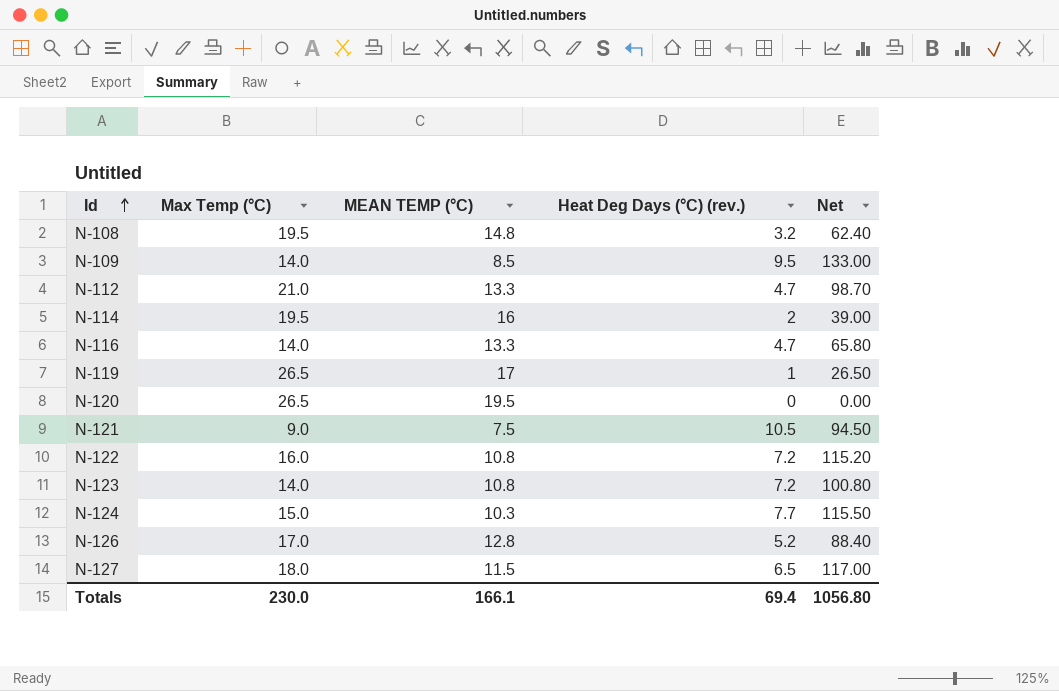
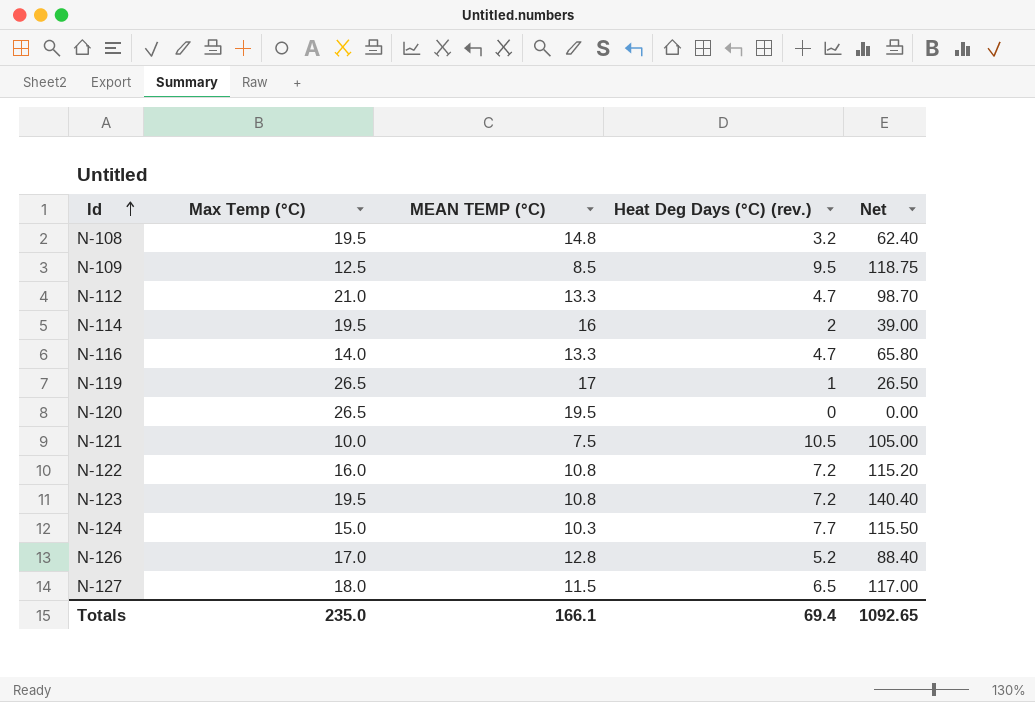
N-109 | Max Temp (°C): 14.0 -> 12.5
N-109 | Net: 133.00 -> 118.75
N-121 | Max Temp (°C): 9.0 -> 10.0
N-121 | Net: 94.50 -> 105.00
N-123 | Max Temp (°C): 14.0 -> 19.5
N-123 | Net: 100.80 -> 140.40
Totals | Max Temp (°C): 230.0 -> 235.0
Totals | Net: 1056.80 -> 1092.65

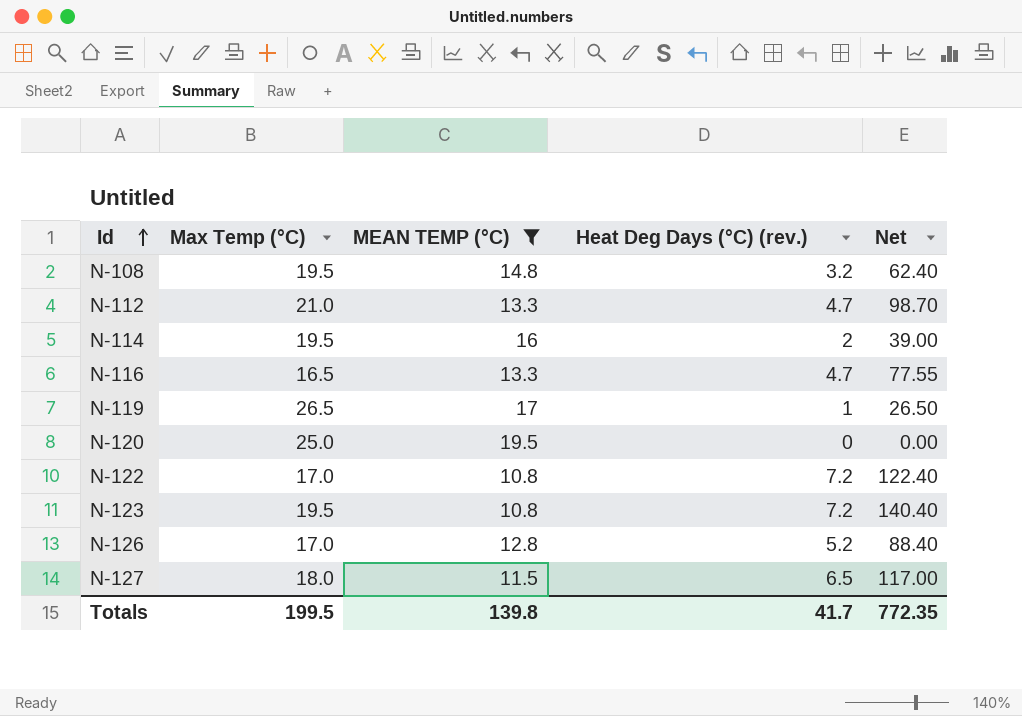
filter: none -> MEAN TEMP (°C) >= 10.8
N-116 | Max Temp (°C): 14.0 -> 16.5
N-116 | Net: 65.80 -> 77.55
N-120 | Max Temp (°C): 26.5 -> 25.0
N-122 | Max Temp (°C): 16.0 -> 17.0
N-122 | Net: 115.20 -> 122.40
Totals | Max Temp (°C): 235.0 -> 199.5
Totals | MEAN TEMP (°C): 166.1 -> 139.8
Totals | Heat Deg Days (°C) (rev.): 69.4 -> 41.7
Totals | Net: 1092.65 -> 772.35

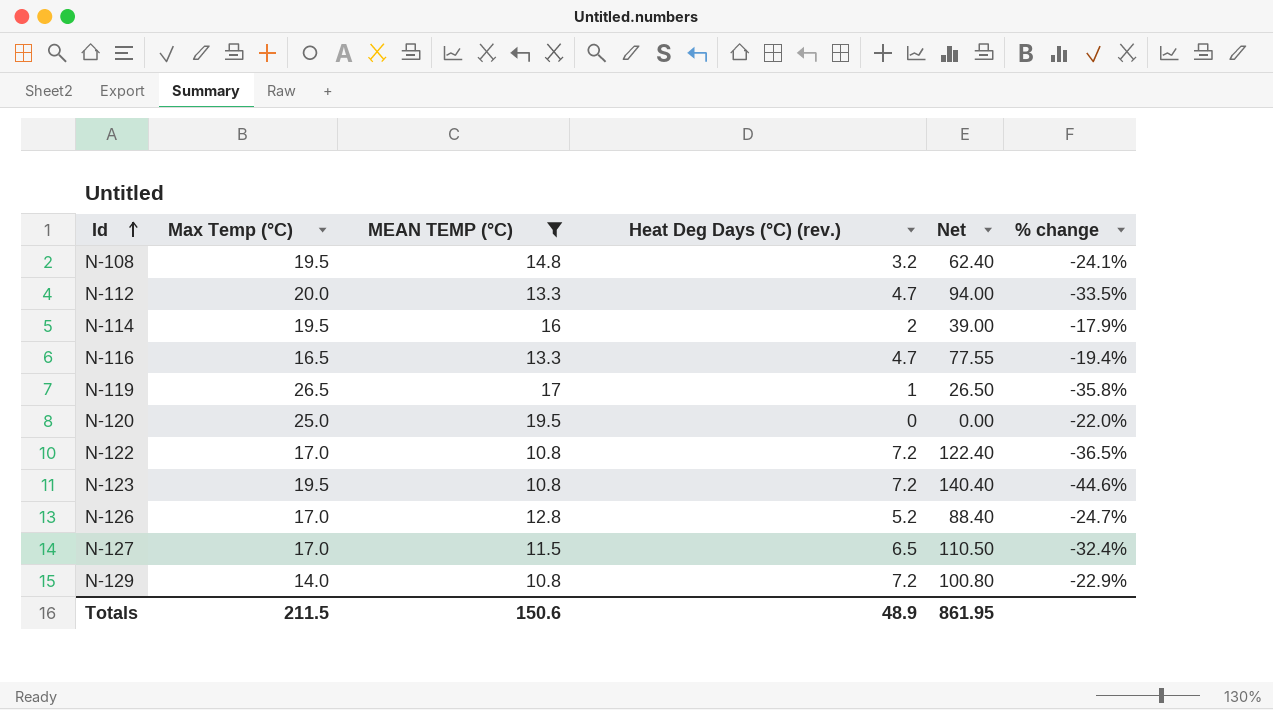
column % change | formula: none -> ([MEAN TEMP (°C)] - [Max Temp (°C)]) / [Max Temp (°C)]
N-112 | Max Temp (°C): 21.0 -> 20.0
N-112 | Net: 98.70 -> 94.00
N-127 | Max Temp (°C): 18.0 -> 17.0
N-127 | Net: 117.00 -> 110.50
row N-129: none -> 14.0 | 10.8 | 7.2 | 100.80 | -22.9%
Totals | Max Temp (°C): 199.5 -> 211.5
Totals | MEAN TEMP (°C): 139.8 -> 150.6
Totals | Heat Deg Days (°C) (rev.): 41.7 -> 48.9
Totals | Net: 772.35 -> 861.95

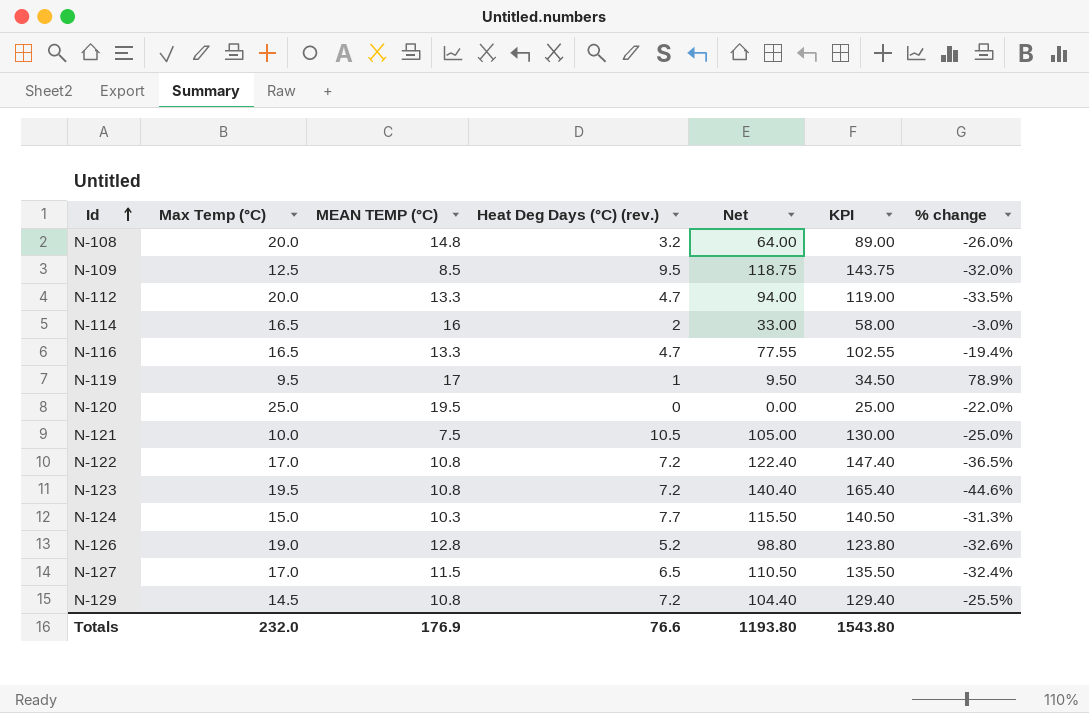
filter: MEAN TEMP (°C) >= 10.8 -> none
column KPI | formula: none -> [Net] + 25
N-108 | Max Temp (°C): 19.5 -> 20.0
N-108 | Net: 62.40 -> 64.00
N-108 | % change: -24.1% -> -26.0%
N-114 | Max Temp (°C): 19.5 -> 16.5
N-114 | Net: 39.00 -> 33.00
N-114 | % change: -17.9% -> -3.0%
N-119 | Max Temp (°C): 26.5 -> 9.5
N-119 | Net: 26.50 -> 9.50
N-119 | % change: -35.8% -> 78.9%
N-126 | Max Temp (°C): 17.0 -> 19.0
N-126 | Net: 88.40 -> 98.80
N-126 | % change: -24.7% -> -32.6%
N-129 | Max Temp (°C): 14.0 -> 14.5
N-129 | Net: 100.80 -> 104.40
N-129 | % change: -22.9% -> -25.5%
Totals | Max Temp (°C): 211.5 -> 232.0
Totals | MEAN TEMP (°C): 150.6 -> 176.9
Totals | Heat Deg Days (°C) (rev.): 48.9 -> 76.6
Totals | Net: 861.95 -> 1193.80

